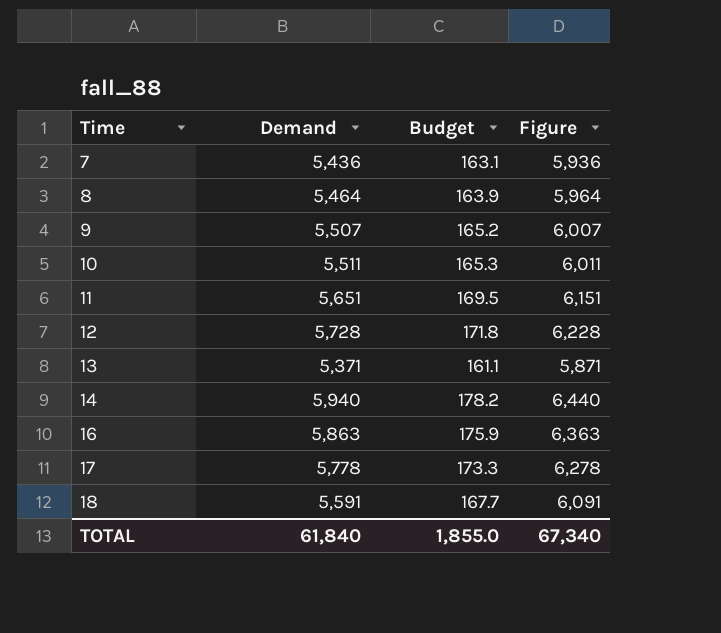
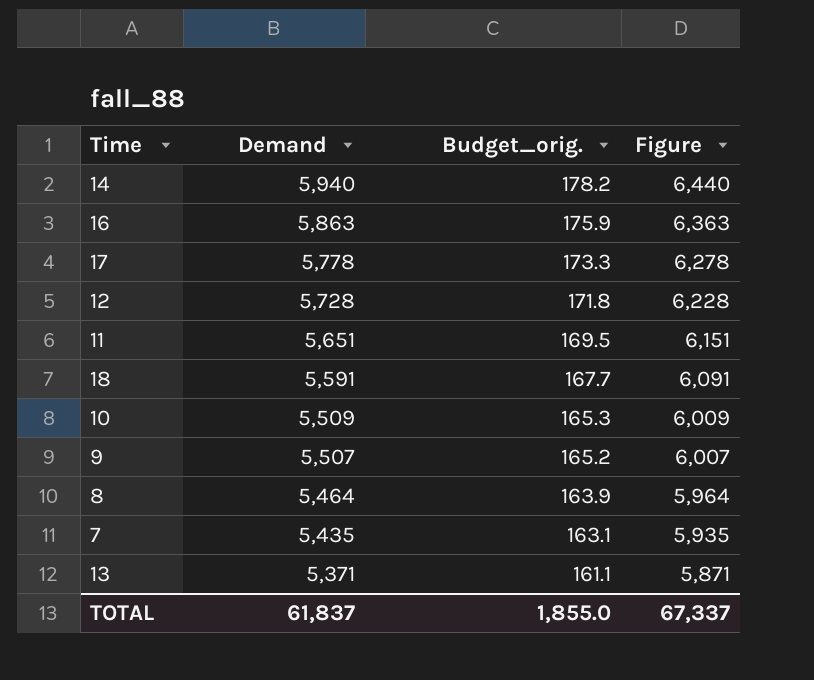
row order: Time ascending -> Demand descending
column name: Budget -> Budget_orig.
10 | Demand: 5,511 -> 5,509
10 | Figure: 6,011 -> 6,009
7 | Demand: 5,436 -> 5,435
7 | Figure: 5,936 -> 5,935
TOTAL | Demand: 61,840 -> 61,837
TOTAL | Figure: 67,340 -> 67,337

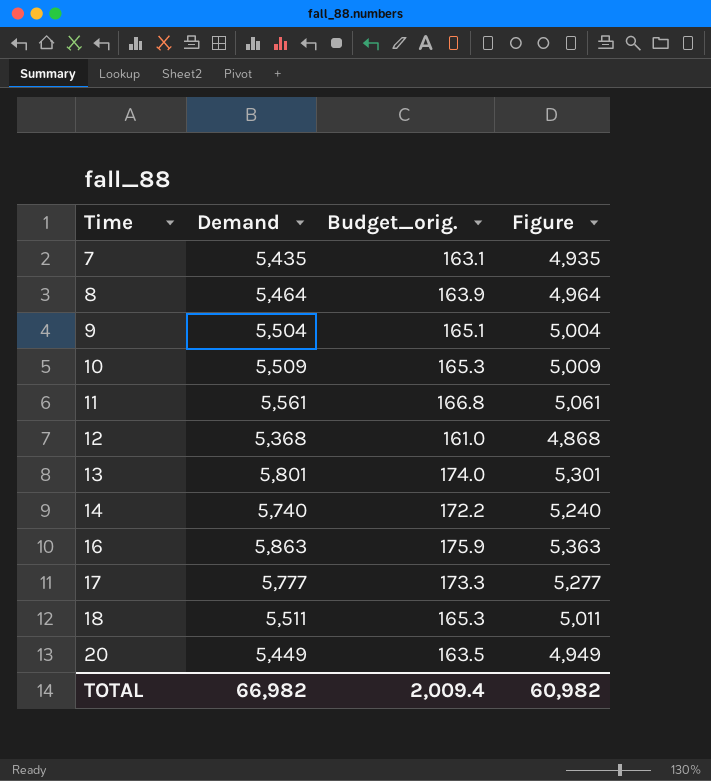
row order: Demand descending -> Time ascending
column Figure | formula: [Demand] + 500 -> [Demand] - 500
9 | Demand: 5,507 -> 5,504
9 | Budget_orig.: 165.2 -> 165.1
11 | Demand: 5,651 -> 5,561
11 | Budget_orig.: 169.5 -> 166.8
12 | Demand: 5,728 -> 5,368
12 | Budget_orig.: 171.8 -> 161.0
13 | Demand: 5,371 -> 5,801
13 | Budget_orig.: 161.1 -> 174.0
14 | Demand: 5,940 -> 5,740
14 | Budget_orig.: 178.2 -> 172.2
17 | Demand: 5,778 -> 5,777
18 | Demand: 5,591 -> 5,511
18 | Budget_orig.: 167.7 -> 165.3
row 20: none -> 5,449 | 163.5 | 4,949
TOTAL | Demand: 61,837 -> 66,982
TOTAL | Budget_orig.: 1,855.0 -> 2,009.4
TOTAL | Figure: 67,337 -> 60,982

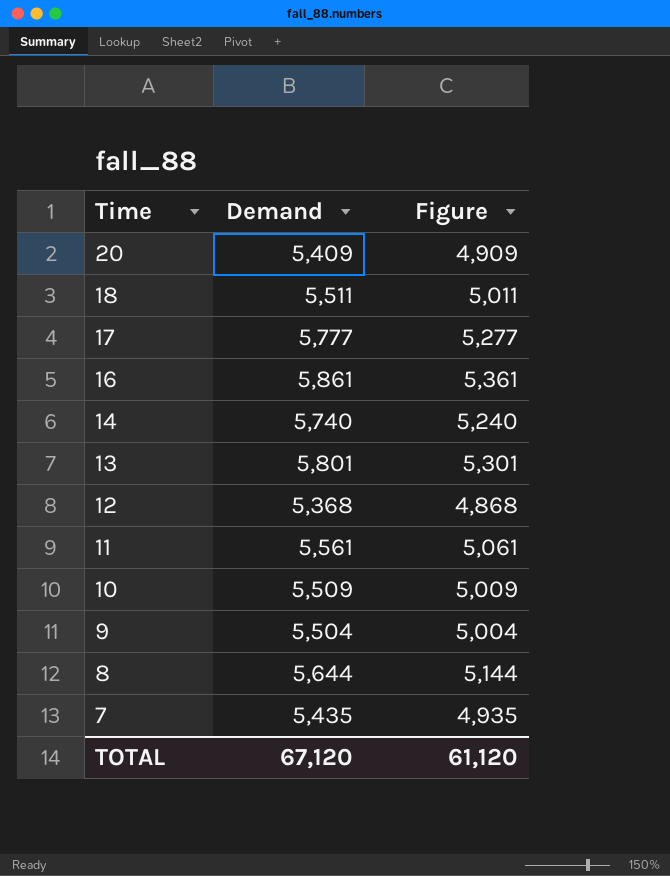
row order: Time ascending -> Time descending
column Budget_orig. | formula: [Demand] * 0.03 -> none
20 | Demand: 5,449 -> 5,409
20 | Figure: 4,949 -> 4,909
16 | Demand: 5,863 -> 5,861
16 | Figure: 5,363 -> 5,361
8 | Demand: 5,464 -> 5,644
8 | Figure: 4,964 -> 5,144
TOTAL | Demand: 66,982 -> 67,120
TOTAL | Figure: 60,982 -> 61,120

